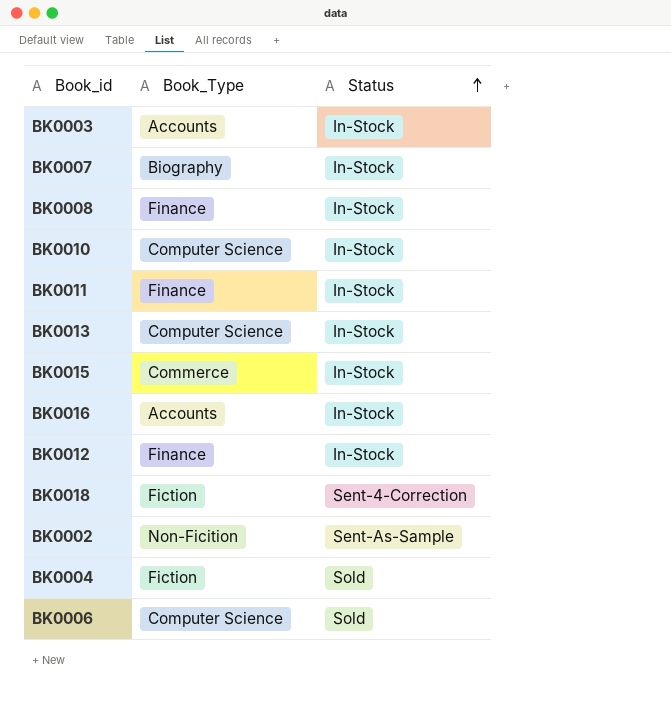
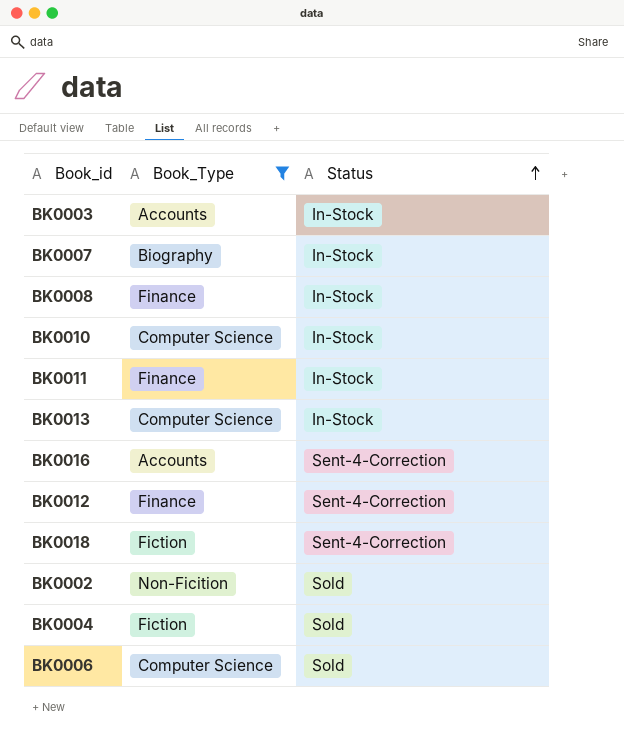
filter: none -> Book_Type != Commerce
BK0016 | Status: In-Stock -> Sent-4-Correction
BK0012 | Status: In-Stock -> Sent-4-Correction
BK0002 | Status: Sent-As-Sample -> Sold

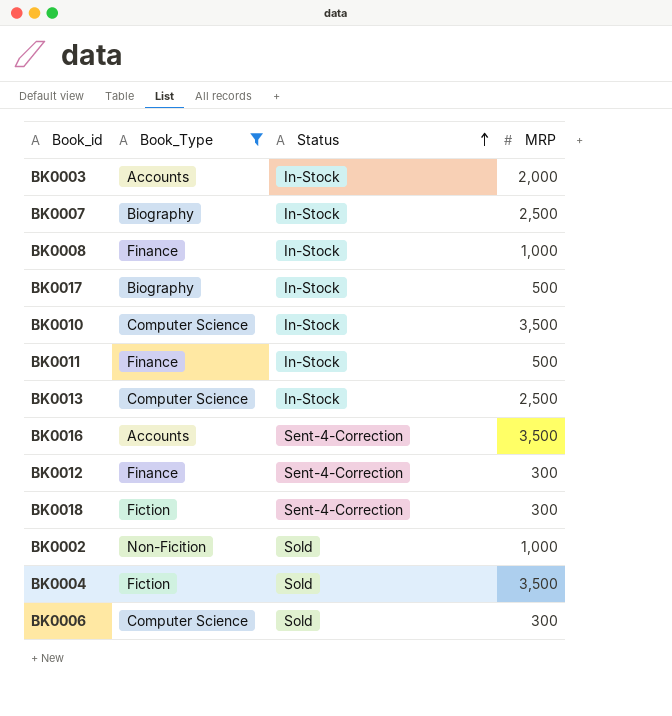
column MRP | position: none -> 4
row BK0017: none -> Biography | In-Stock | 500

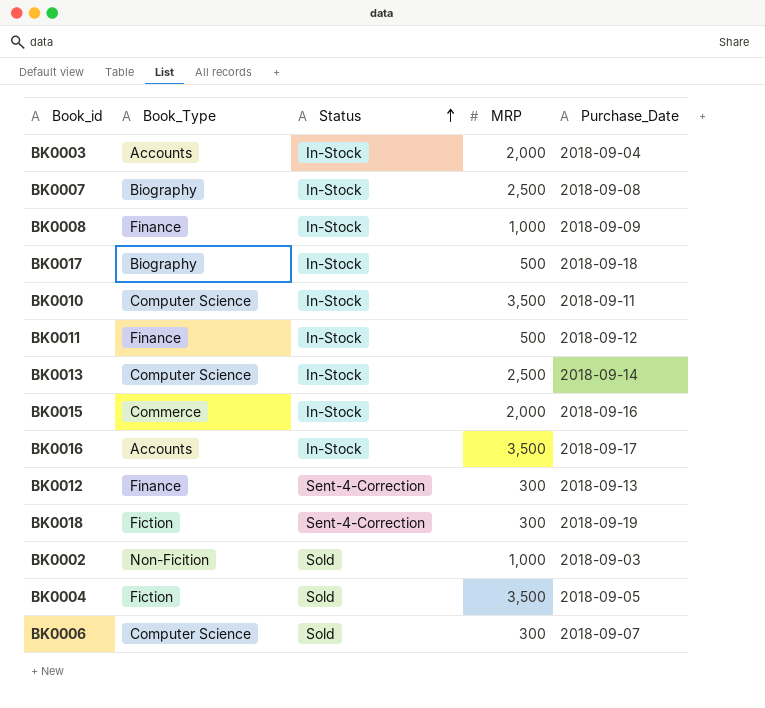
filter: Book_Type != Commerce -> none
column Purchase_Date | position: none -> 5
BK0016 | Status: Sent-4-Correction -> In-Stock

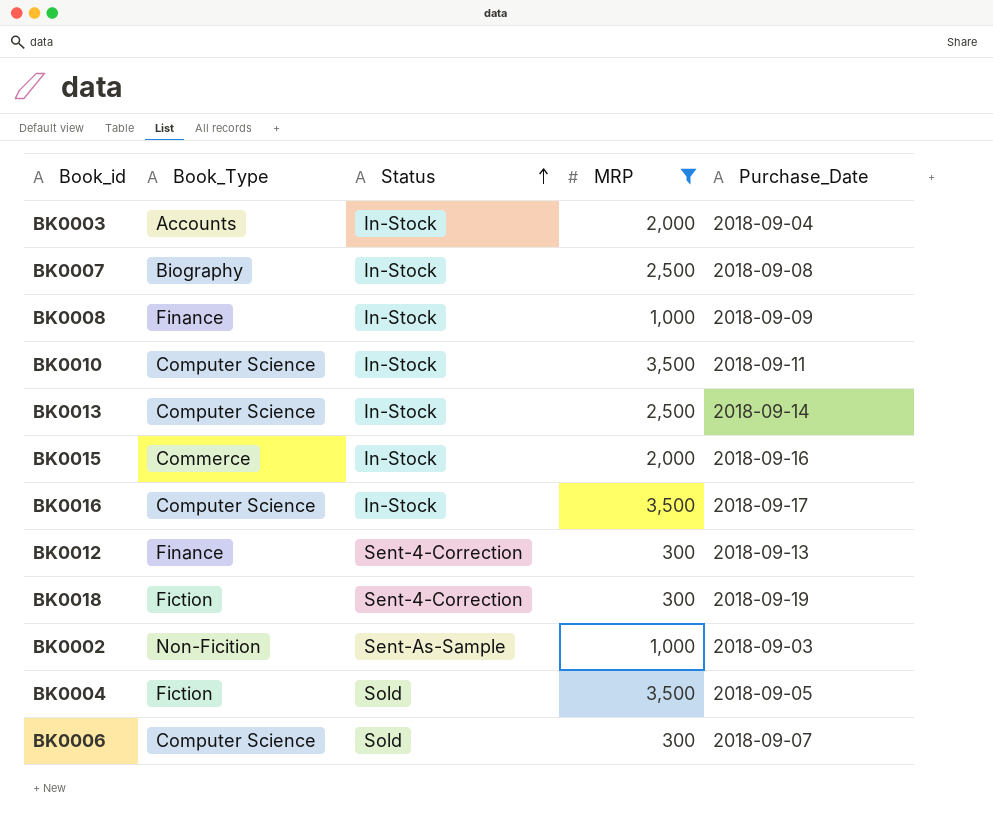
filter: none -> MRP != 500
BK0016 | Book_Type: Accounts -> Computer Science
BK0002 | Status: Sold -> Sent-As-Sample

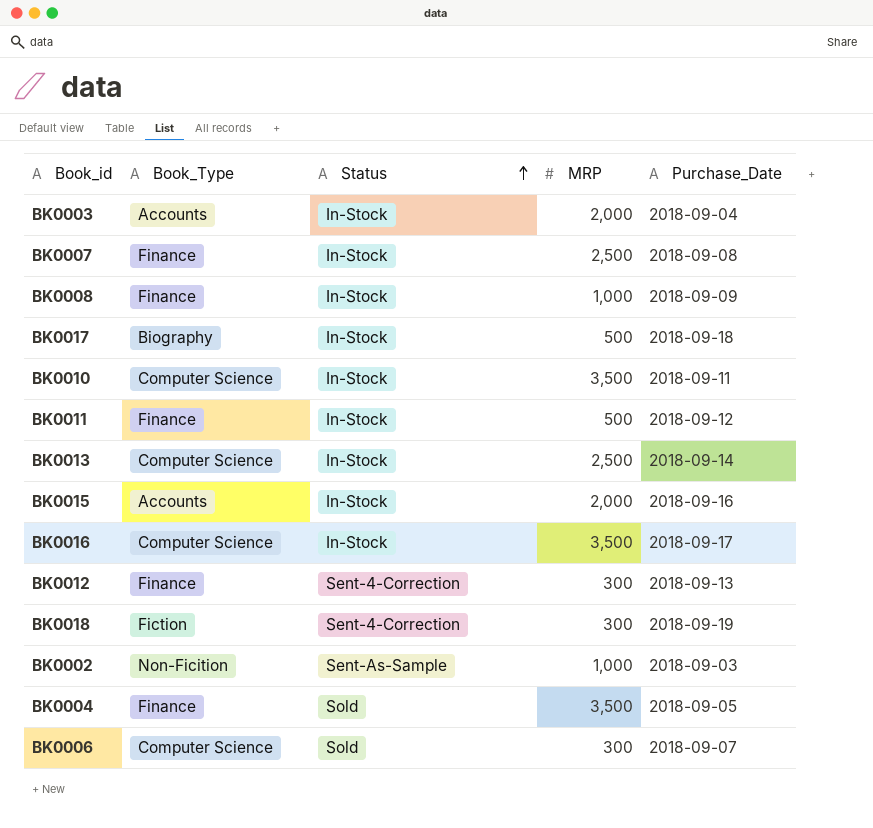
filter: MRP != 500 -> none
BK0007 | Book_Type: Biography -> Finance
BK0015 | Book_Type: Commerce -> Accounts
BK0004 | Book_Type: Fiction -> Finance

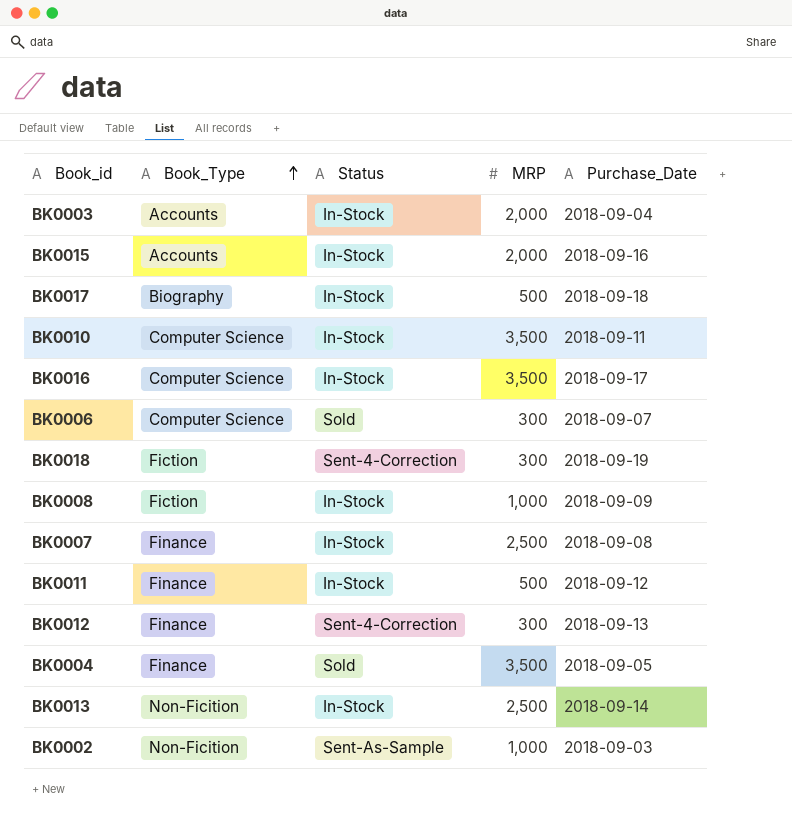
row order: Status ascending -> Book_Type ascending
BK0008 | Book_Type: Finance -> Fiction
BK0013 | Book_Type: Computer Science -> Non-Ficition

